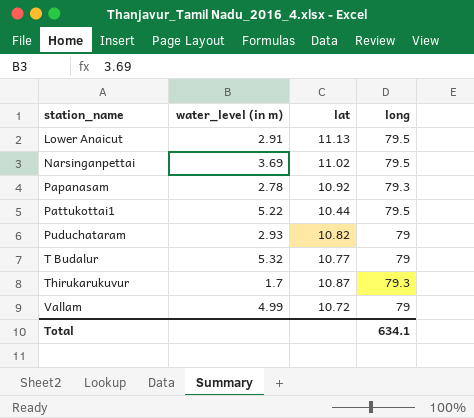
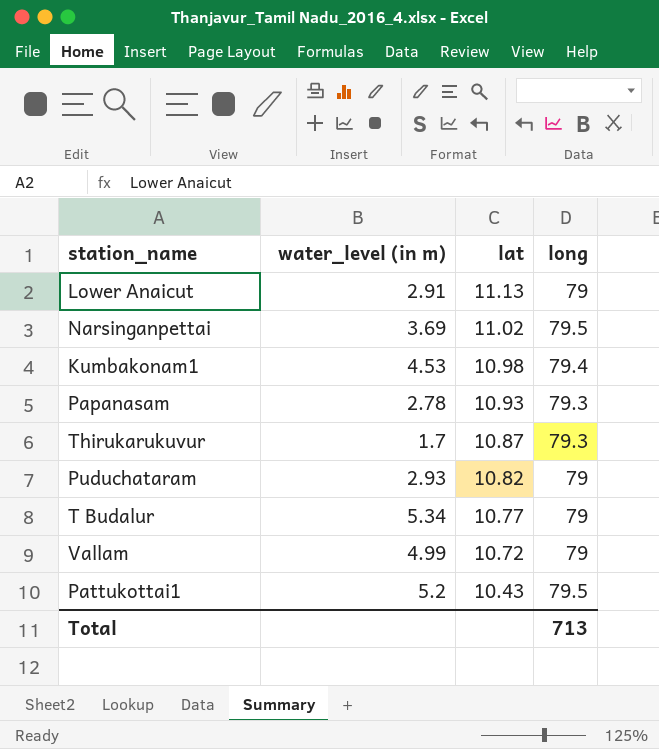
row order: station_name ascending -> lat descending
Lower Anaicut | long: 79.5 -> 79
row Kumbakonam1: none -> 4.53 | 10.98 | 79.4
Papanasam | lat: 10.92 -> 10.93
T Budalur | water_level (in m): 5.32 -> 5.34
Pattukottai1 | water_level (in m): 5.22 -> 5.2
Pattukottai1 | lat: 10.44 -> 10.43
Total | long: 634.1 -> 713

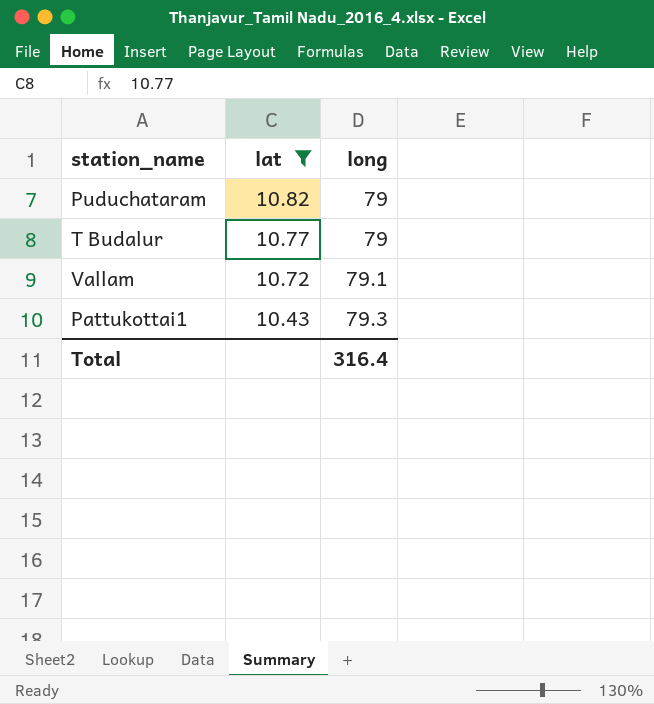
filter: none -> lat <= 10.82
column water_level (in m) | position: 2 -> none
Vallam | long: 79 -> 79.1
Pattukottai1 | long: 79.5 -> 79.3
Total | long: 713 -> 316.4

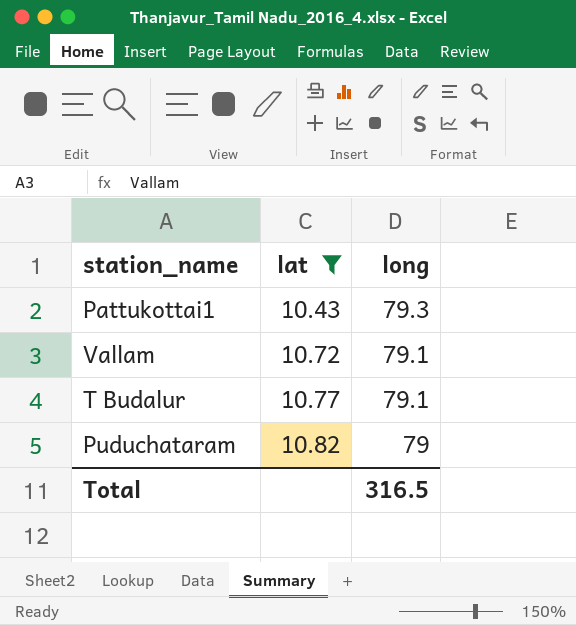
row order: lat descending -> lat ascending
T Budalur | long: 79 -> 79.1
Total | long: 316.4 -> 316.5

